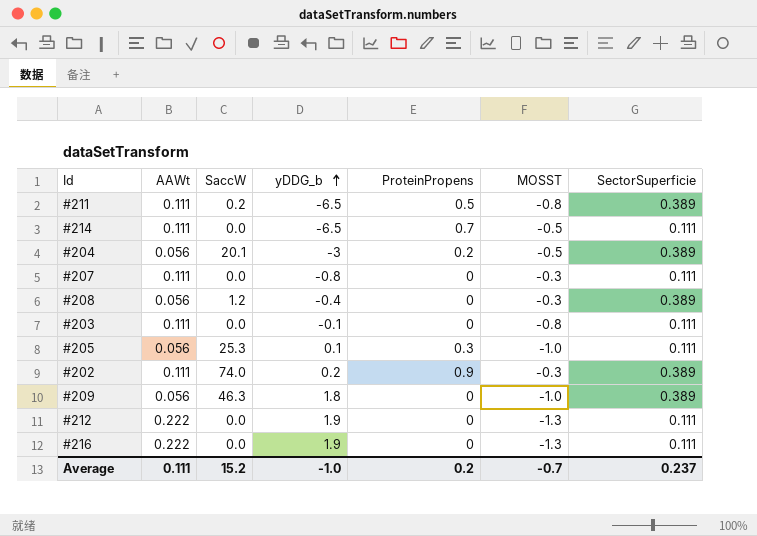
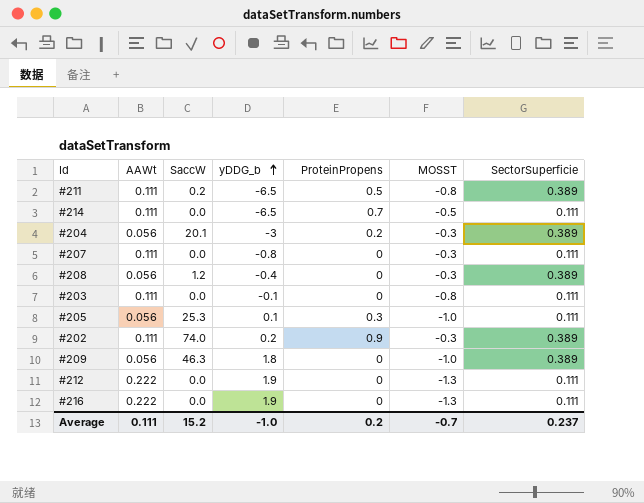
#204 | MOSST: -0.5 -> -0.3

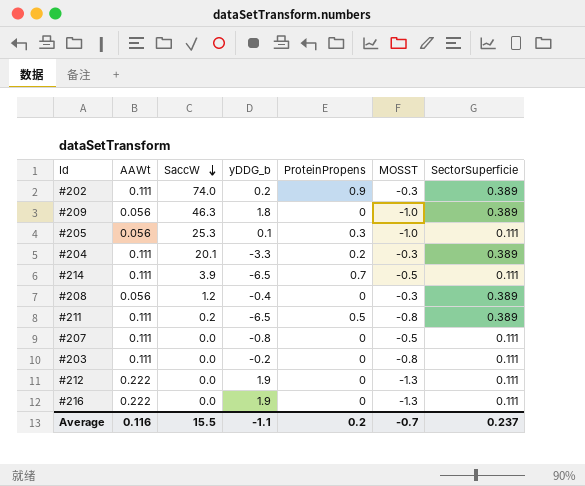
row order: yDDG_b ascending -> SaccW descending
#204 | AAWt: 0.056 -> 0.111
#204 | yDDG_b: -3 -> -3.3
#214 | SaccW: 0.0 -> 3.9
#207 | MOSST: -0.3 -> -0.5
#203 | yDDG_b: -0.1 -> -0.2
Average | AAWt: 0.111 -> 0.116
Average | SaccW: 15.2 -> 15.5
Average | yDDG_b: -1.0 -> -1.1

